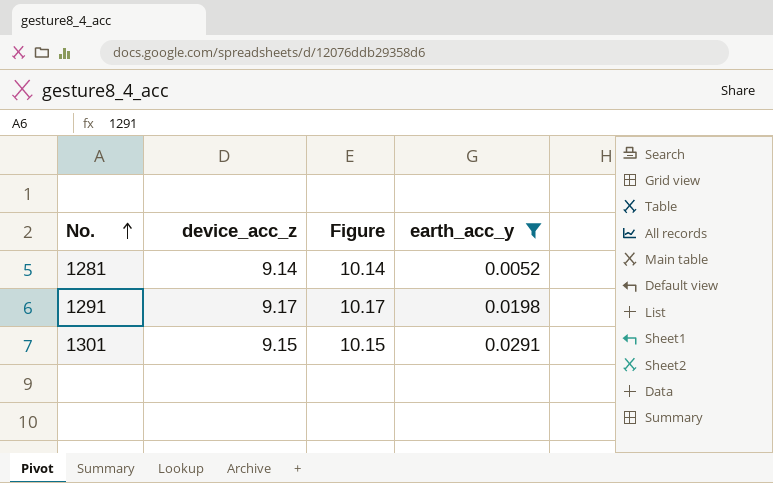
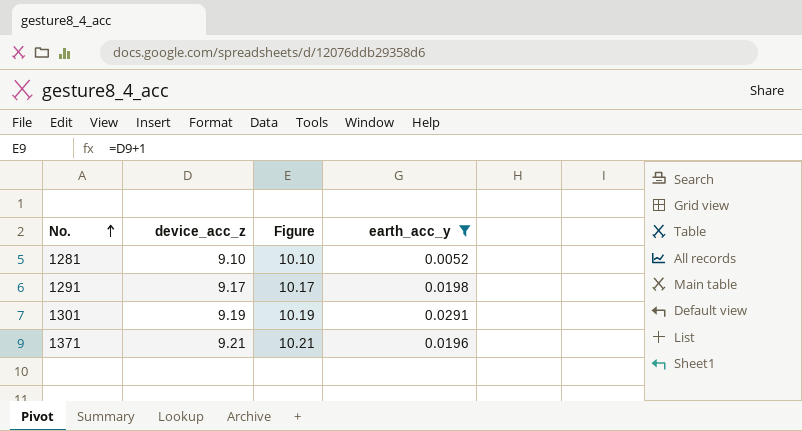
1281 | device_acc_z: 9.14 -> 9.10
1281 | Figure: 10.14 -> 10.10
1301 | device_acc_z: 9.15 -> 9.19
1301 | Figure: 10.15 -> 10.19
row 1371: none -> 9.21 | 10.21 | 0.0196

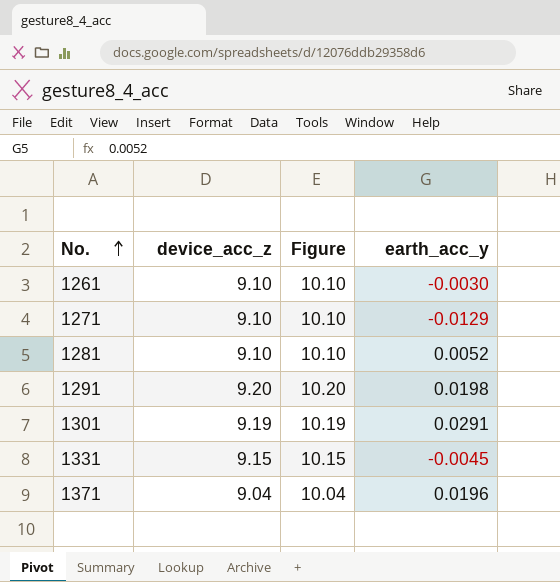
filter: earth_acc_y >= 0.0052 -> none
1291 | device_acc_z: 9.17 -> 9.20
1291 | Figure: 10.17 -> 10.20
1371 | device_acc_z: 9.21 -> 9.04
1371 | Figure: 10.21 -> 10.04

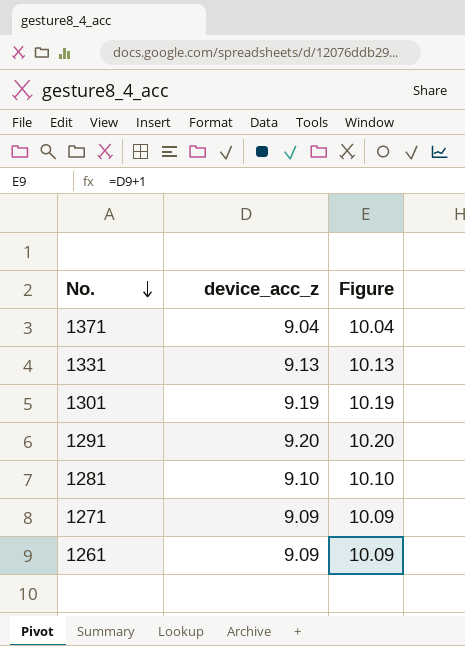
row order: No. ascending -> No. descending
column earth_acc_y | position: 4 -> none
1331 | device_acc_z: 9.15 -> 9.13
1331 | Figure: 10.15 -> 10.13
1271 | device_acc_z: 9.10 -> 9.09
1271 | Figure: 10.10 -> 10.09
1261 | device_acc_z: 9.10 -> 9.09
1261 | Figure: 10.10 -> 10.09

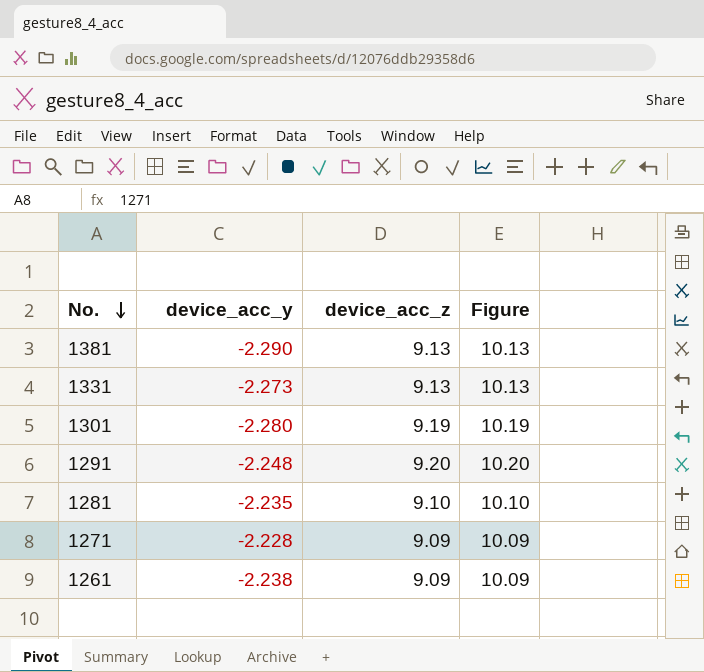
column device_acc_y | position: none -> 2
row 1371: 9.04 | 10.04 -> none
row 1381: none -> -2.290 | 9.13 | 10.13

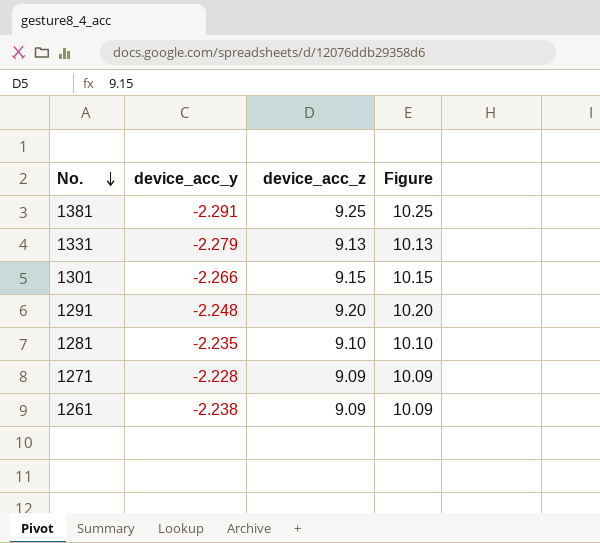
1381 | device_acc_y: -2.290 -> -2.291
1381 | device_acc_z: 9.13 -> 9.25
1381 | Figure: 10.13 -> 10.25
1331 | device_acc_y: -2.273 -> -2.279
1301 | device_acc_y: -2.280 -> -2.266
1301 | device_acc_z: 9.19 -> 9.15
1301 | Figure: 10.19 -> 10.15

